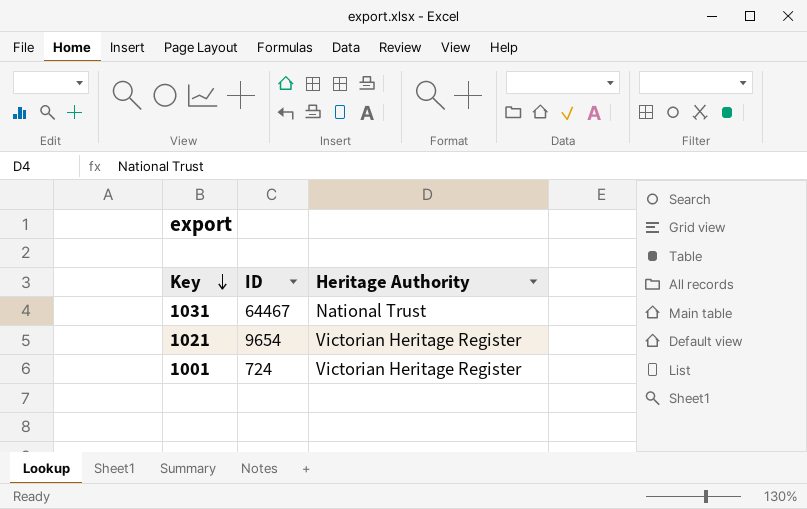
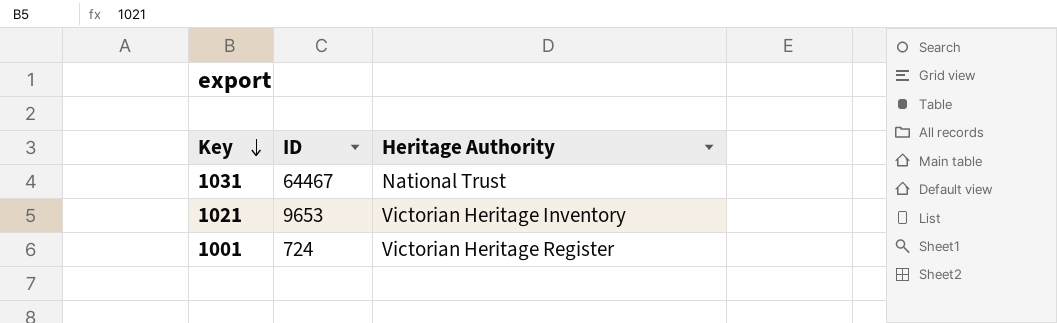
1021 | ID: 9654 -> 9653
1021 | Heritage Authority: Victorian Heritage Register -> Victorian Heritage Inventory

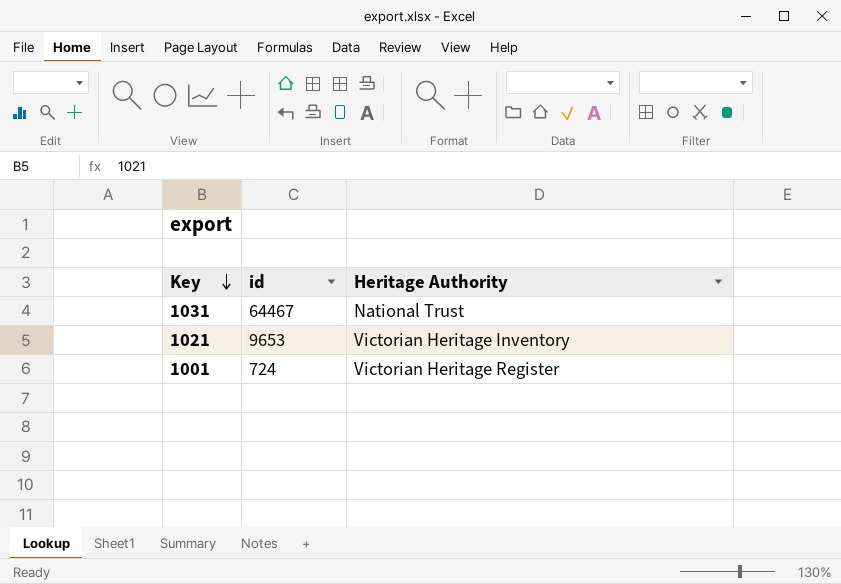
column name: ID -> id

